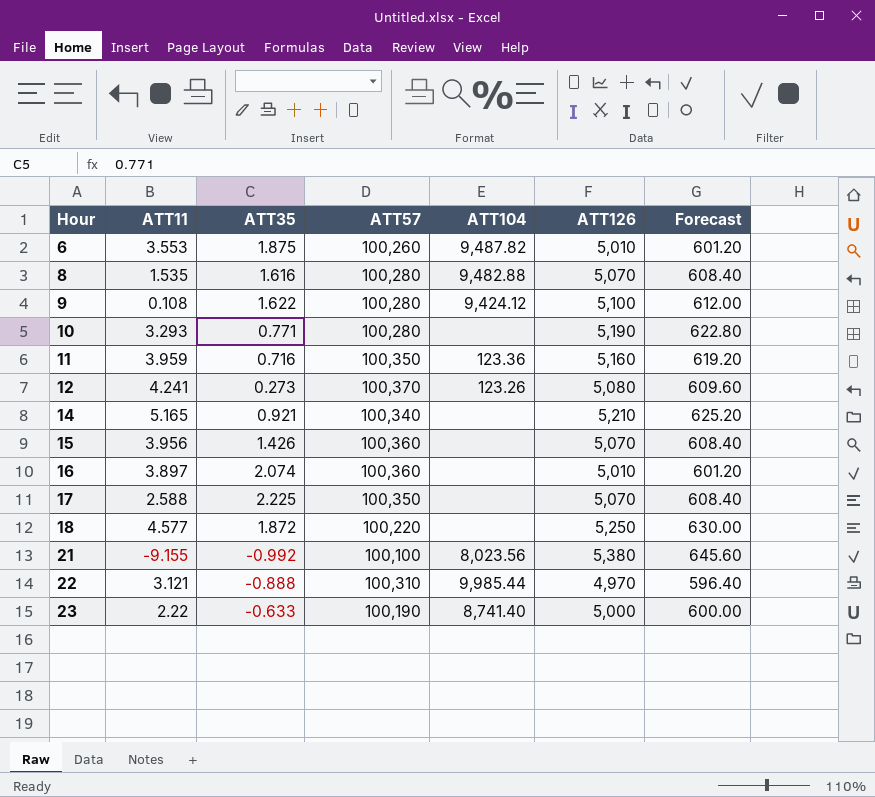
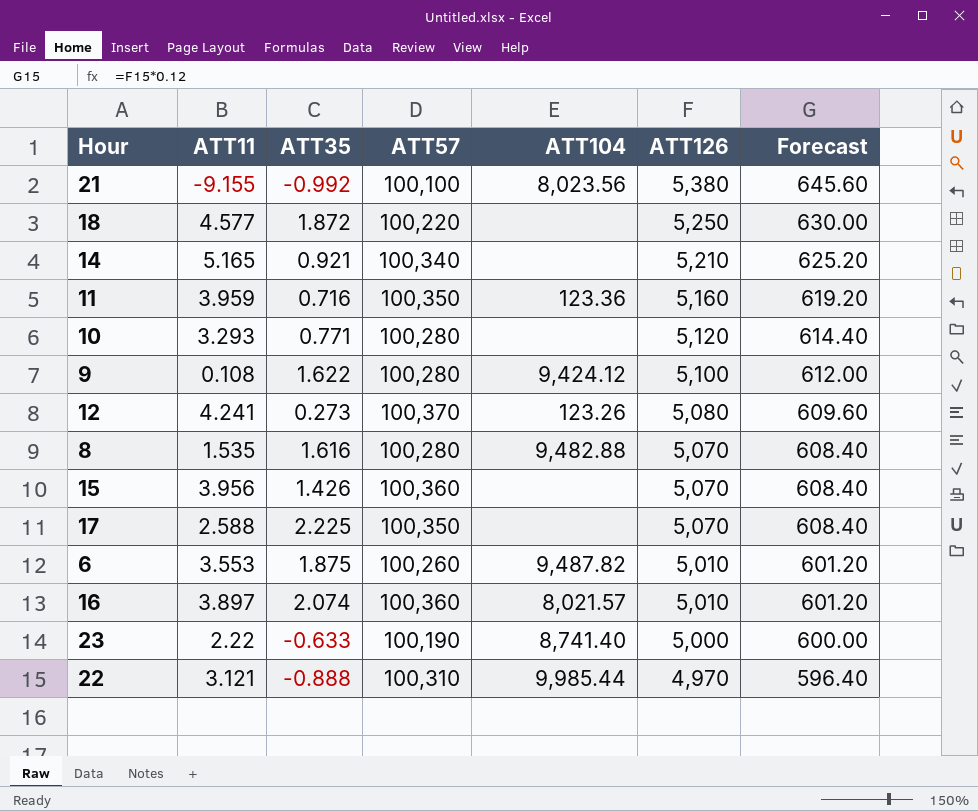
row order: Hour ascending -> ATT126 descending
10 | ATT126: 5,190 -> 5,120
10 | Forecast: 622.80 -> 614.40
16 | ATT104: none -> 8,021.57

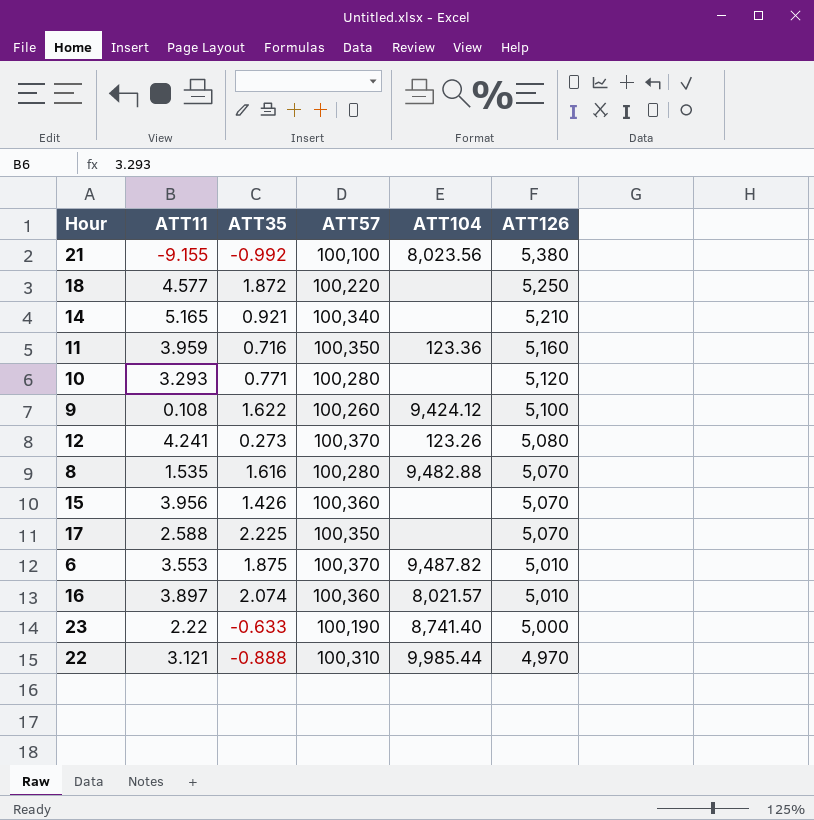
column Forecast | formula: [ATT126] * 0.12 -> none
9 | ATT57: 100,280 -> 100,260
6 | ATT57: 100,260 -> 100,370

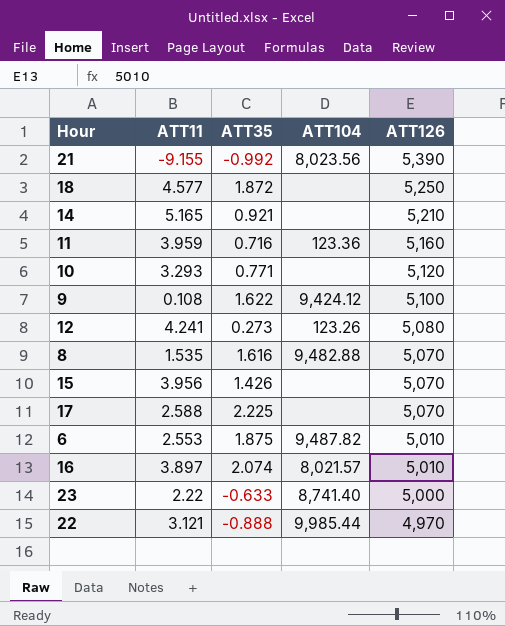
column ATT57 | position: 4 -> none
21 | ATT126: 5,380 -> 5,390
6 | ATT11: 3.553 -> 2.553

